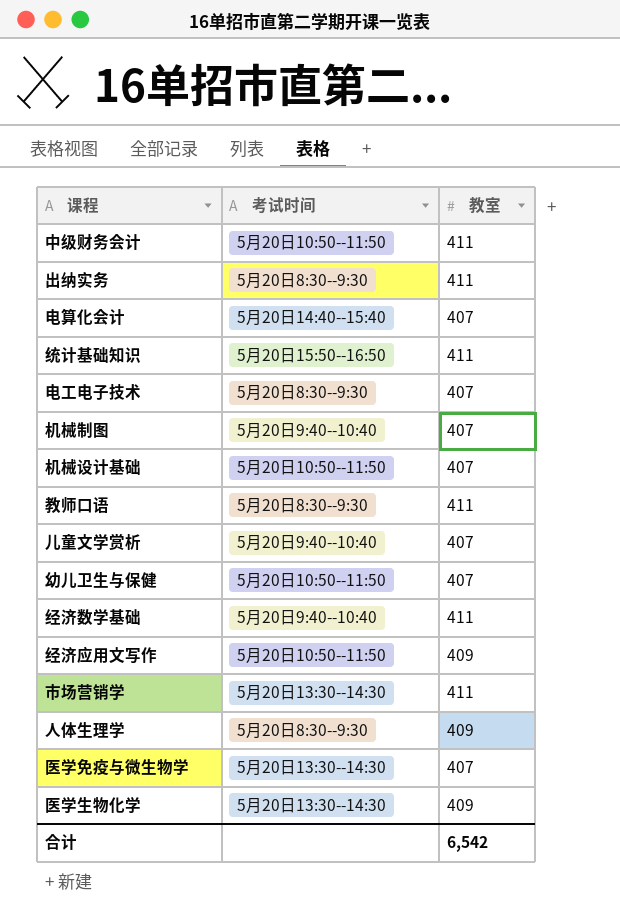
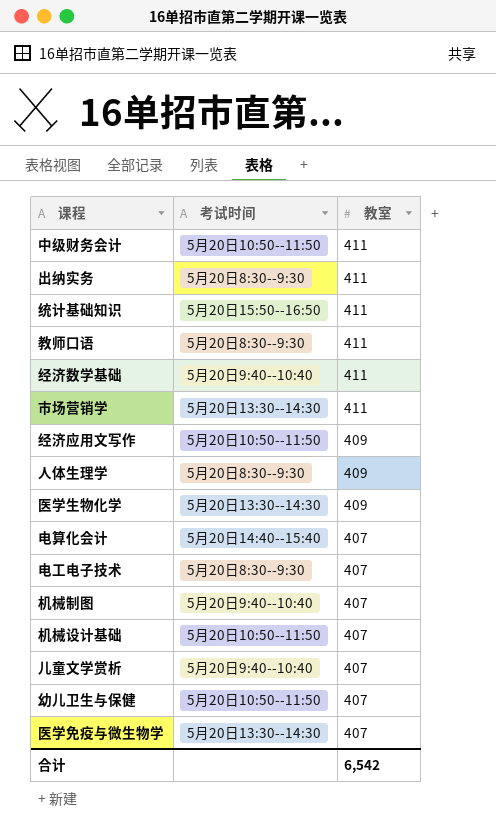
row order: none -> 教室 descending

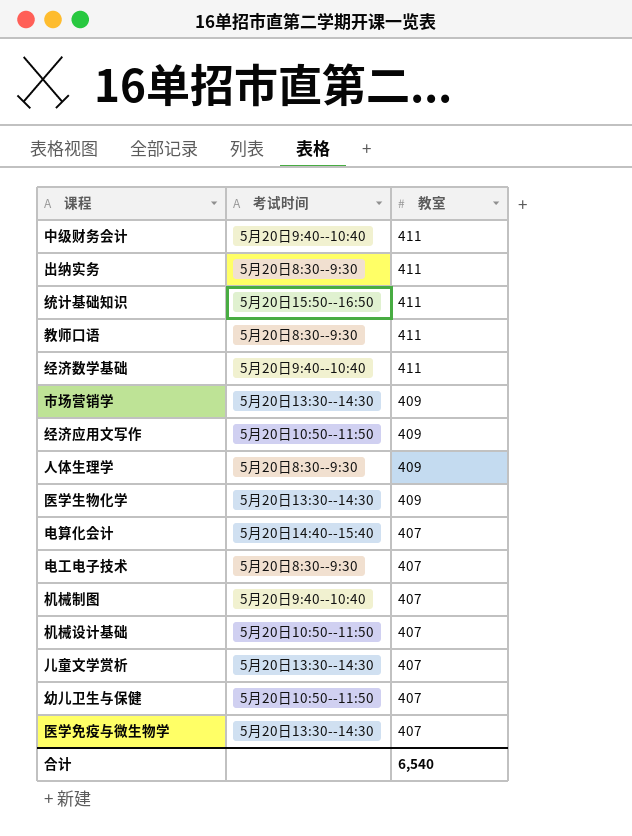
中级财务会计 | 考试时间: 5月20日10:50--11:50 -> 5月20日9:40--10:40
市场营销学 | 教室: 411 -> 409
儿童文学赏析 | 考试时间: 5月20日9:40--10:40 -> 5月20日13:30--14:30
合计 | 教室: 6,542 -> 6,540

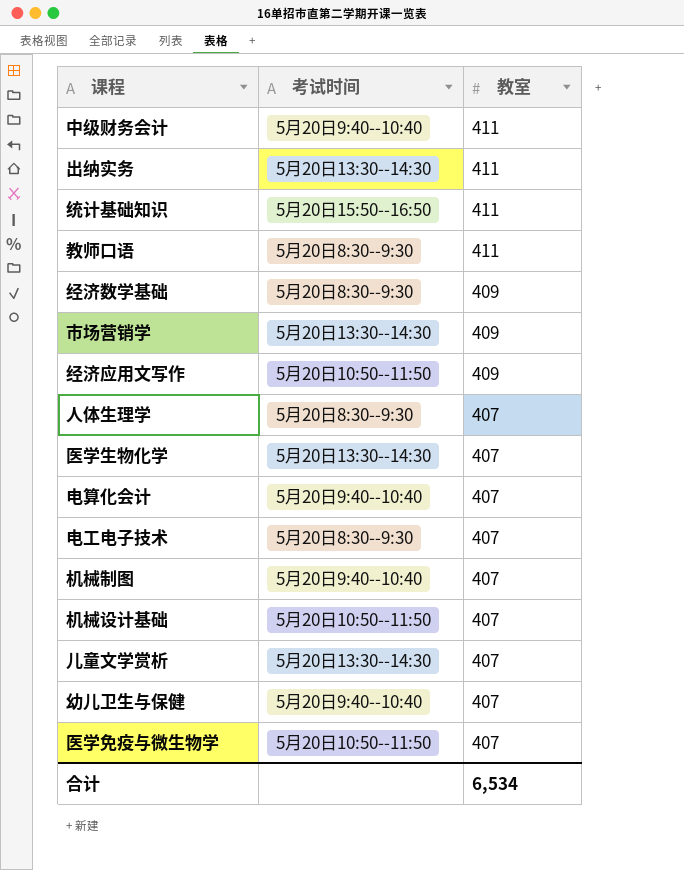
出纳实务 | 考试时间: 5月20日8:30--9:30 -> 5月20日13:30--14:30
经济数学基础 | 考试时间: 5月20日9:40--10:40 -> 5月20日8:30--9:30
经济数学基础 | 教室: 411 -> 409
人体生理学 | 教室: 409 -> 407
医学生物化学 | 教室: 409 -> 407
电算化会计 | 考试时间: 5月20日14:40--15:40 -> 5月20日9:40--10:40
幼儿卫生与保健 | 考试时间: 5月20日10:50--11:50 -> 5月20日9:40--10:40
医学免疫与微生物学 | 考试时间: 5月20日13:30--14:30 -> 5月20日10:50--11:50
合计 | 教室: 6,540 -> 6,534

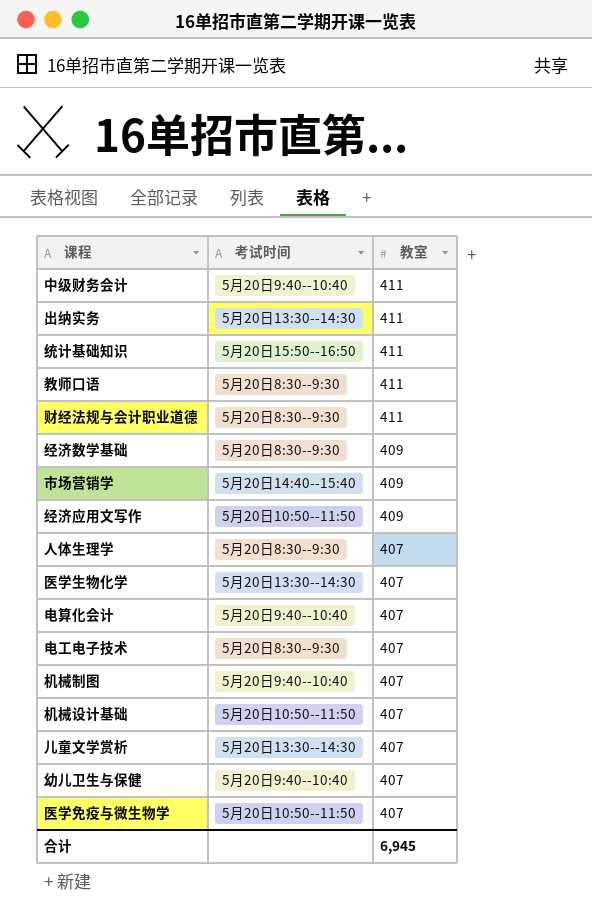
row 财经法规与会计职业道德: none -> 5月20日8:30--9:30 | 411
市场营销学 | 考试时间: 5月20日13:30--14:30 -> 5月20日14:40--15:40
合计 | 教室: 6,534 -> 6,945

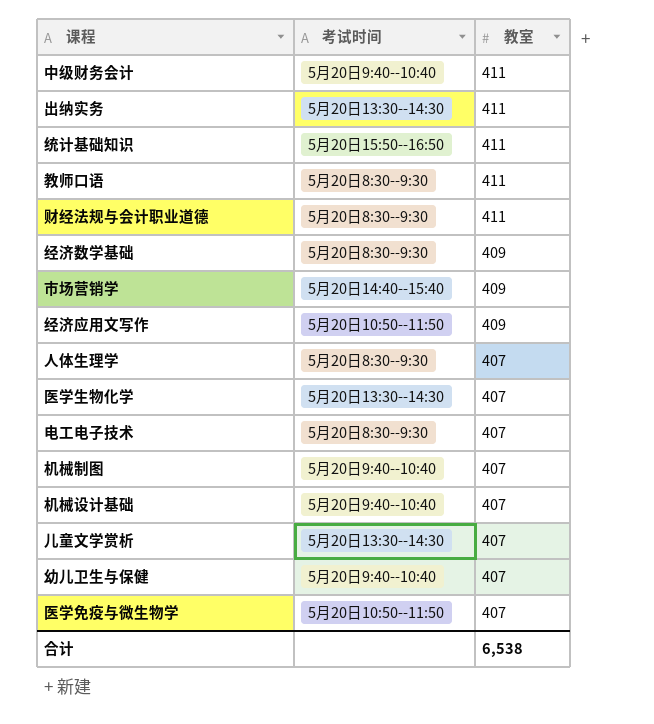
row 电算化会计: 5月20日9:40--10:40 | 407 -> none
机械设计基础 | 考试时间: 5月20日10:50--11:50 -> 5月20日9:40--10:40
合计 | 教室: 6,945 -> 6,538

